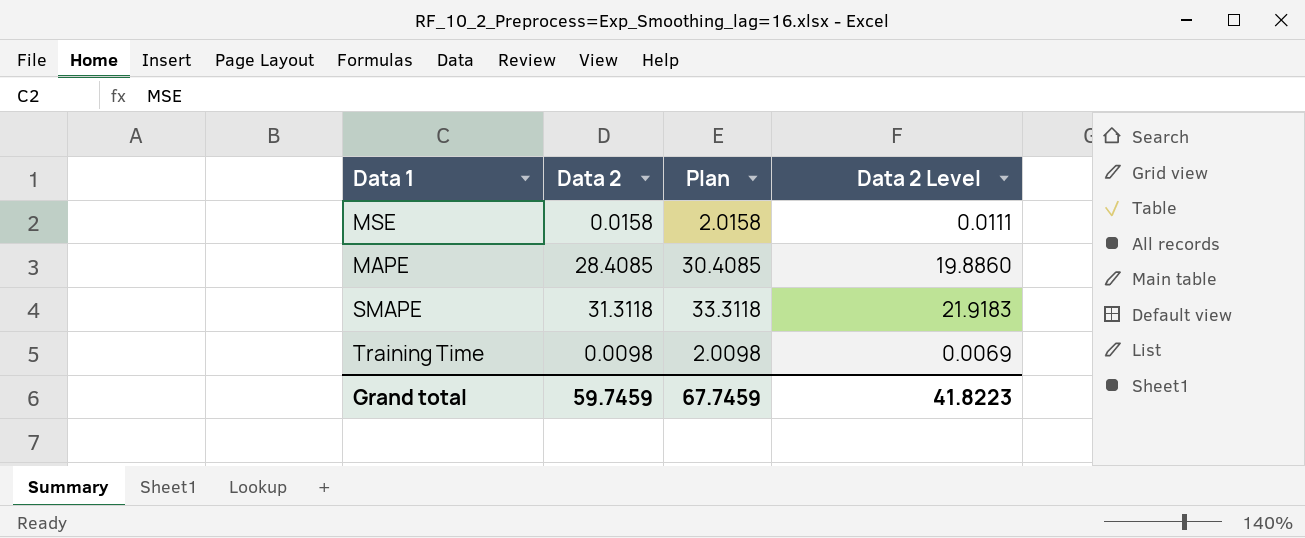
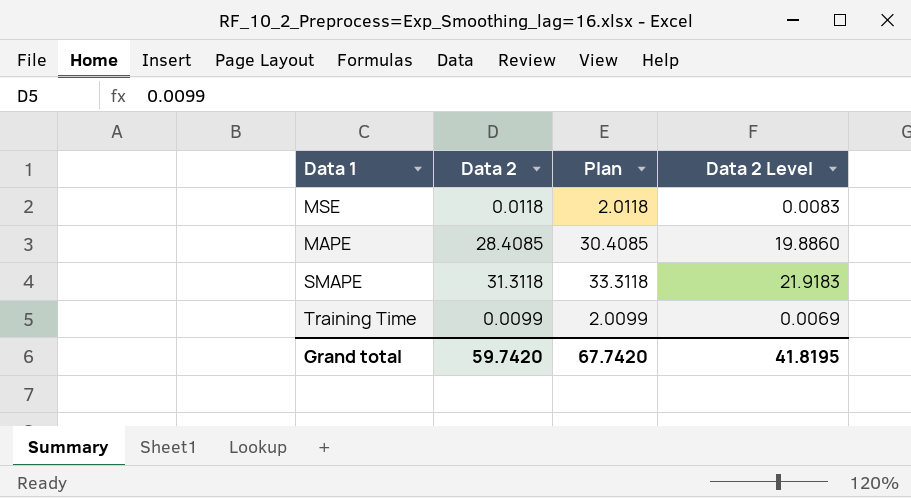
MSE | Data 2: 0.0158 -> 0.0118
MSE | Plan: 2.0158 -> 2.0118
MSE | Data 2 Level: 0.0111 -> 0.0083
Training Time | Data 2: 0.0098 -> 0.0099
Training Time | Plan: 2.0098 -> 2.0099
Grand total | Data 2: 59.7459 -> 59.7420
Grand total | Plan: 67.7459 -> 67.7420
Grand total | Data 2 Level: 41.8223 -> 41.8195

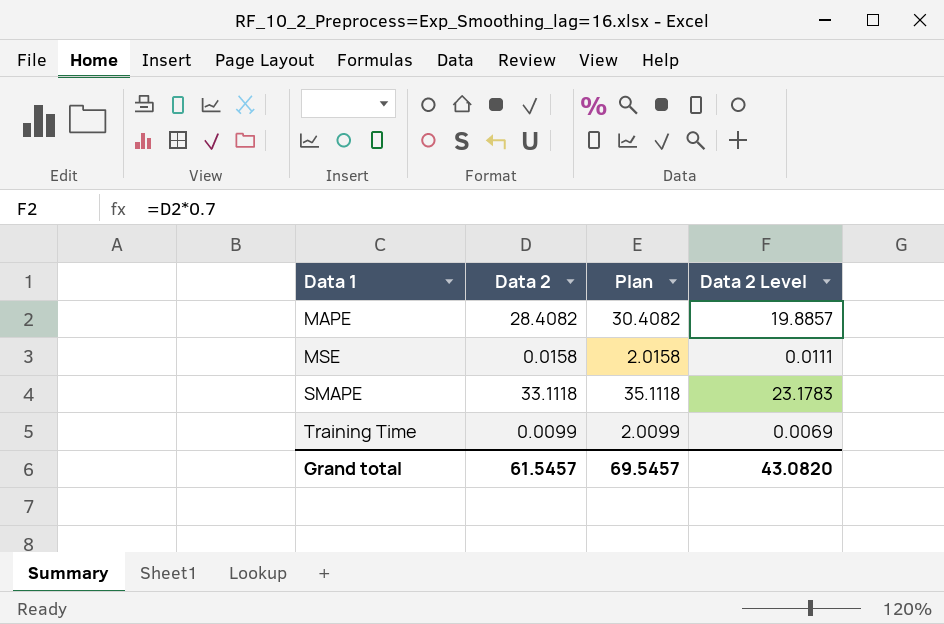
row order: none -> Data 1 ascending
MAPE | Data 2: 28.4085 -> 28.4082
MAPE | Plan: 30.4085 -> 30.4082
MAPE | Data 2 Level: 19.8860 -> 19.8857
MSE | Data 2: 0.0118 -> 0.0158
MSE | Plan: 2.0118 -> 2.0158
MSE | Data 2 Level: 0.0083 -> 0.0111
SMAPE | Data 2: 31.3118 -> 33.1118
SMAPE | Plan: 33.3118 -> 35.1118
SMAPE | Data 2 Level: 21.9183 -> 23.1783
Grand total | Data 2: 59.7420 -> 61.5457
Grand total | Plan: 67.7420 -> 69.5457
Grand total | Data 2 Level: 41.8195 -> 43.0820

